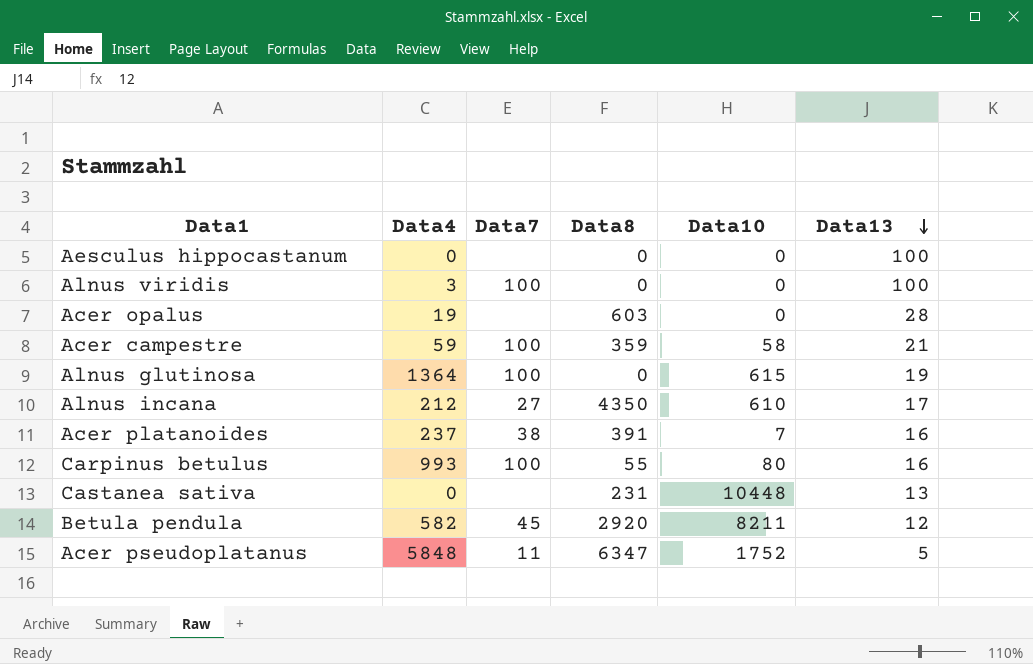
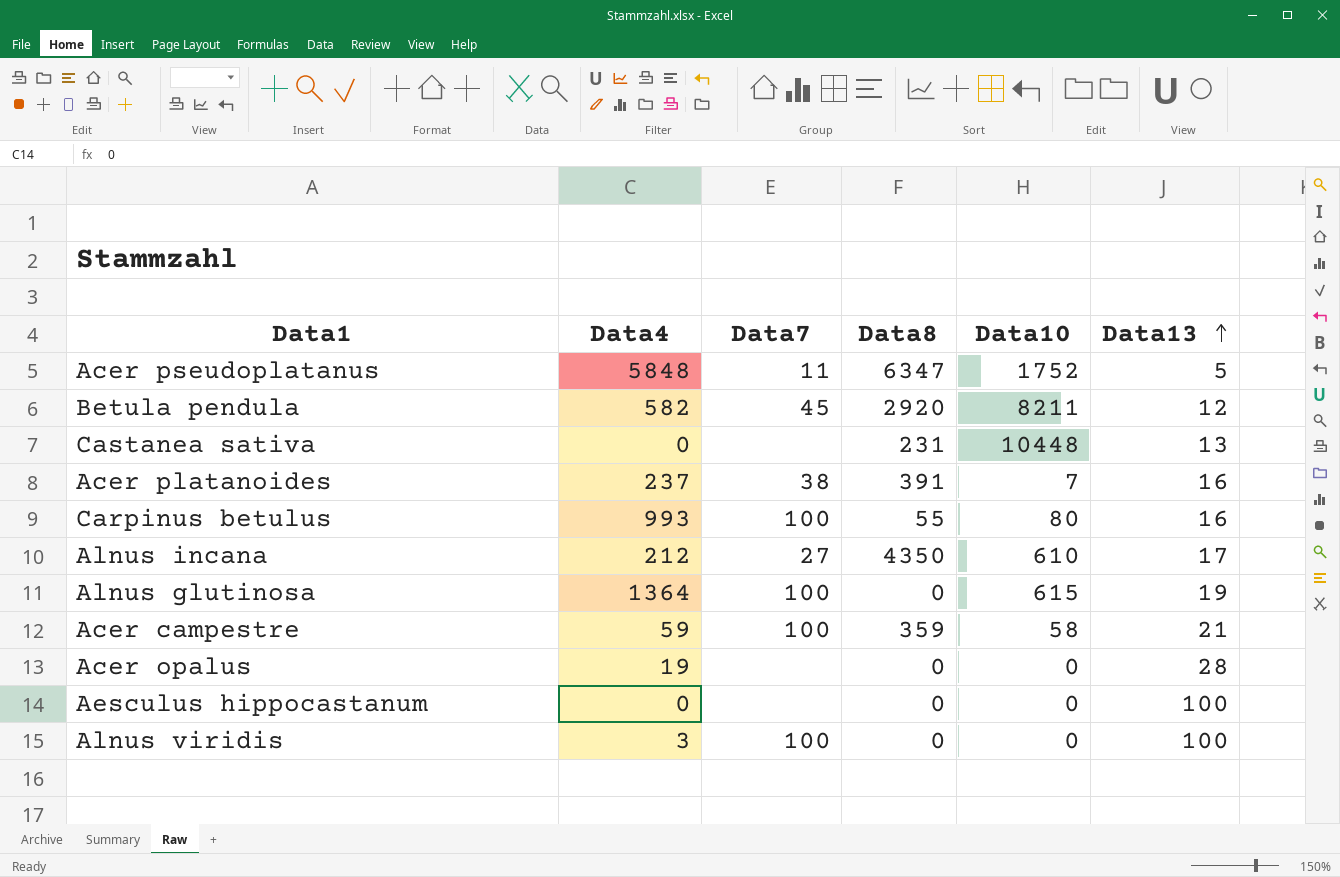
row order: Data13 descending -> Data13 ascending
Acer opalus | Data8: 603 -> 0

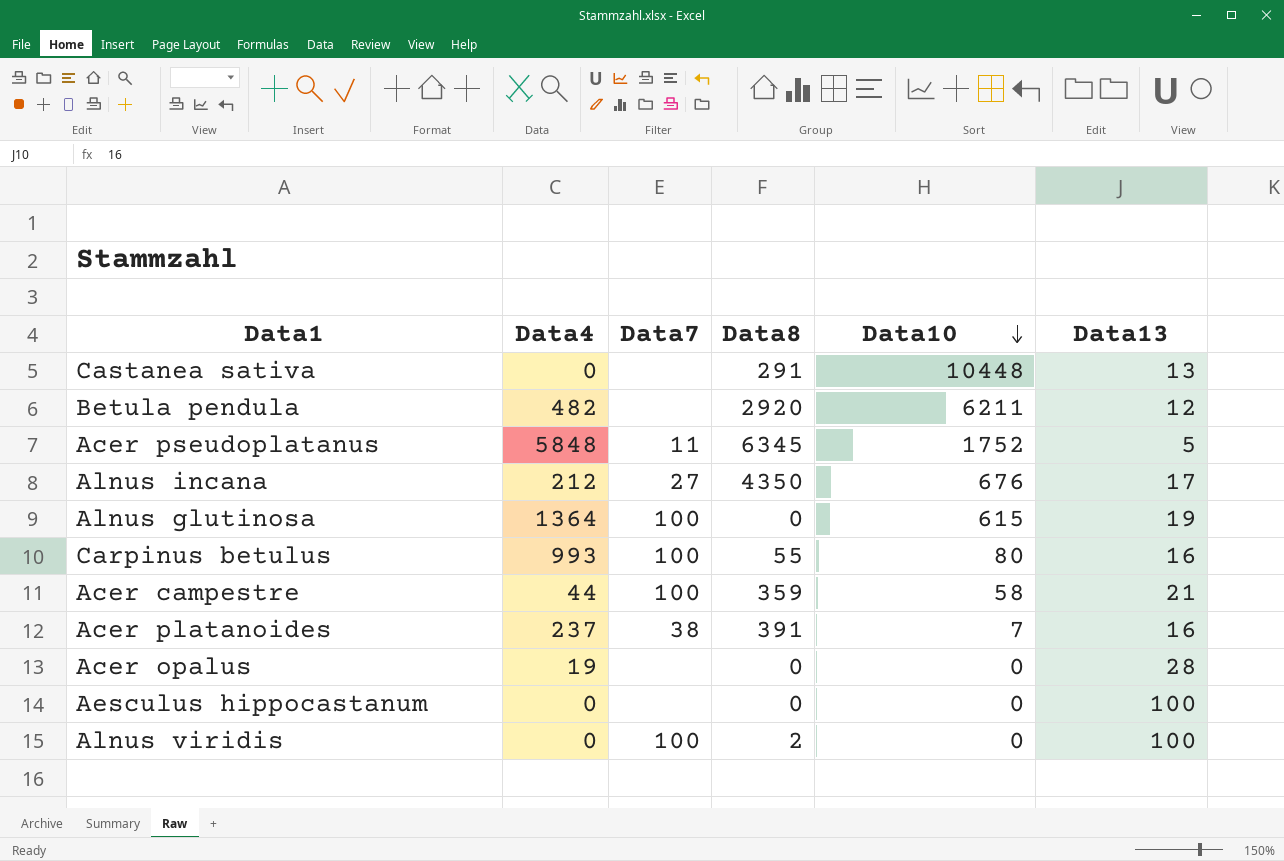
row order: Data13 ascending -> Data10 descending
Castanea sativa | Data8: 231 -> 291
Betula pendula | Data4: 582 -> 482
Betula pendula | Data7: 45 -> none
Betula pendula | Data10: 8211 -> 6211
Acer pseudoplatanus | Data8: 6347 -> 6345
Alnus incana | Data10: 610 -> 676
Acer campestre | Data4: 59 -> 44
Alnus viridis | Data4: 3 -> 0
Alnus viridis | Data8: 0 -> 2

